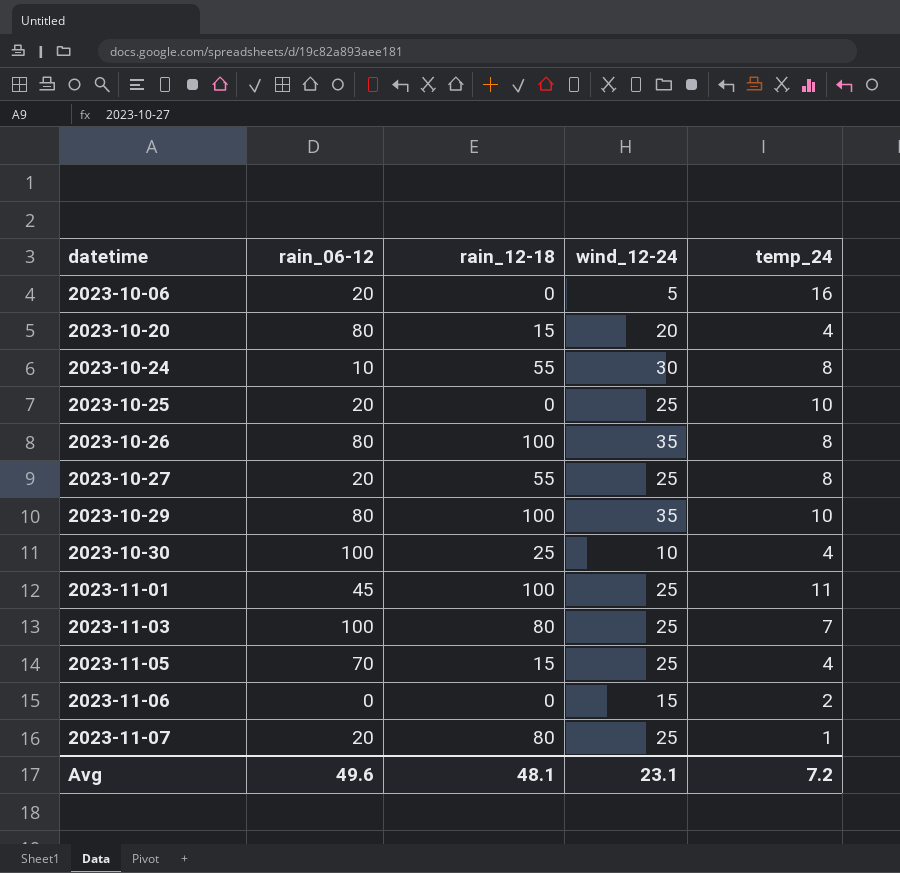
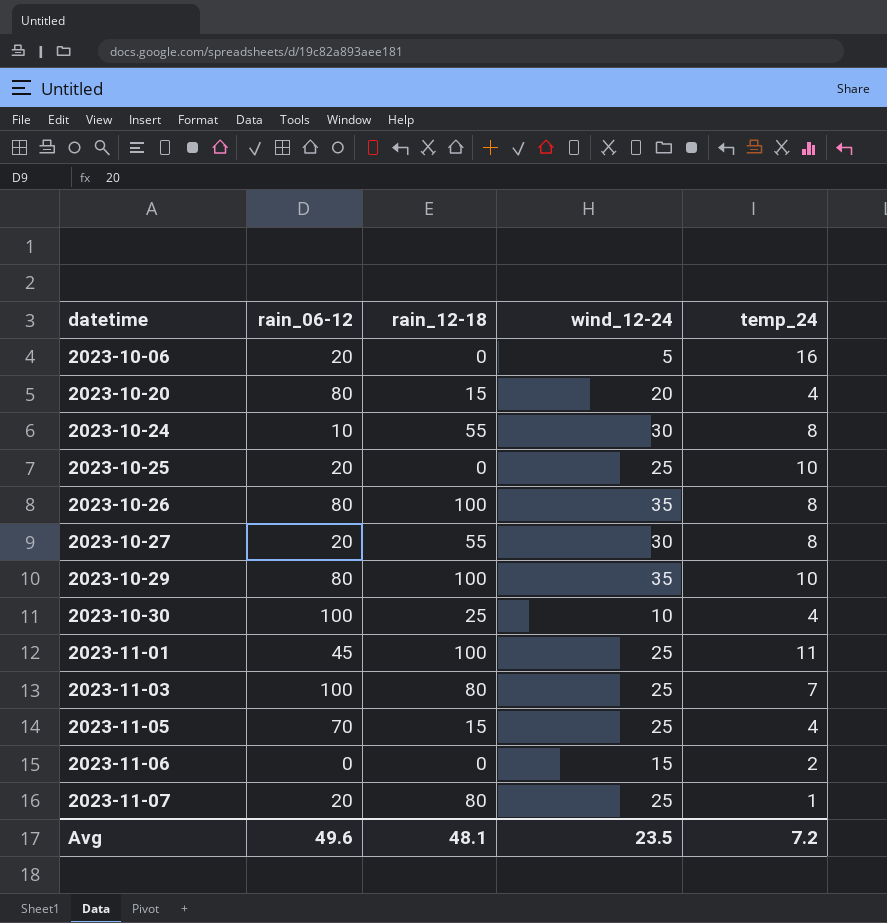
2023-10-27 | wind_12-24: 25 -> 30
Avg | wind_12-24: 23.1 -> 23.5

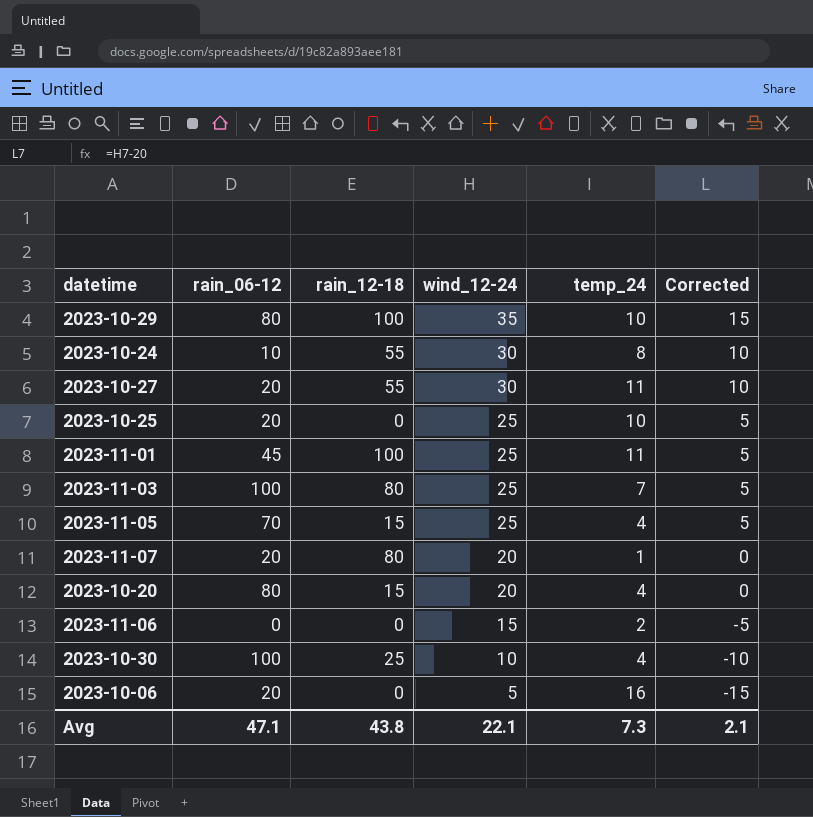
row order: datetime ascending -> wind_12-24 descending
column Corrected | formula: none -> [wind_12-24] - 20
row 2023-10-26: 80 | 100 | 35 | 8 -> none
2023-10-27 | temp_24: 8 -> 11
2023-11-07 | wind_12-24: 25 -> 20
Avg | rain_06-12: 49.6 -> 47.1
Avg | rain_12-18: 48.1 -> 43.8
Avg | wind_12-24: 23.5 -> 22.1
Avg | temp_24: 7.2 -> 7.3

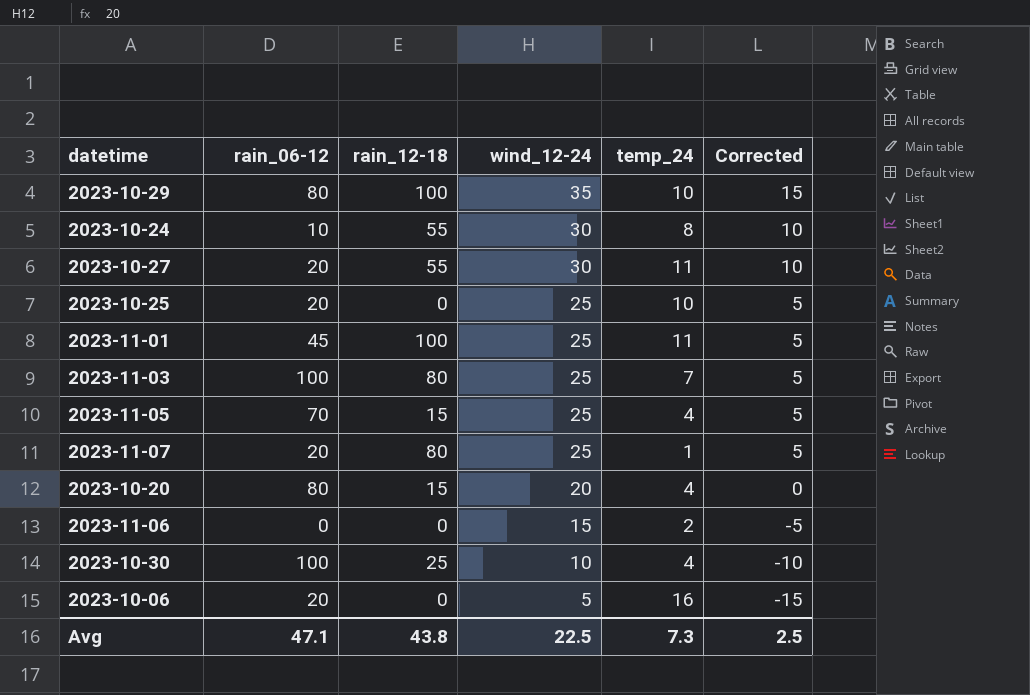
2023-11-07 | wind_12-24: 20 -> 25
2023-11-07 | Corrected: 0 -> 5
Avg | wind_12-24: 22.1 -> 22.5
Avg | Corrected: 2.1 -> 2.5

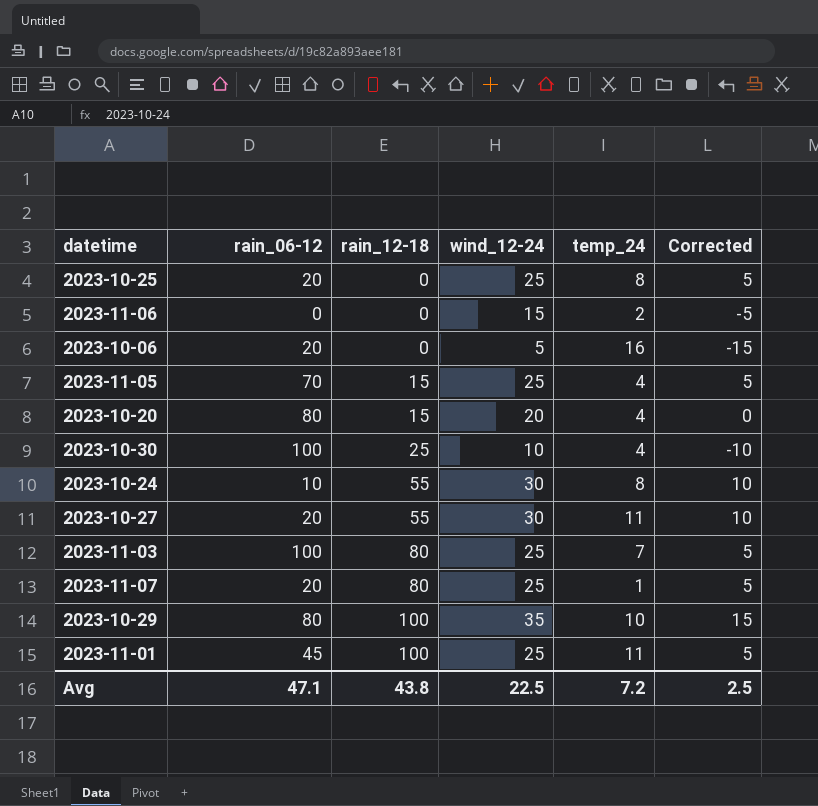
row order: wind_12-24 descending -> rain_12-18 ascending
2023-10-25 | temp_24: 10 -> 8
Avg | temp_24: 7.3 -> 7.2

